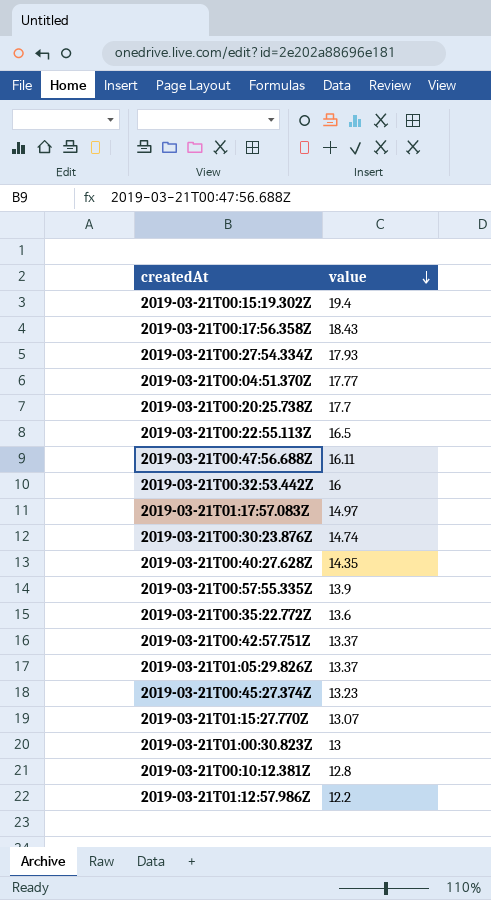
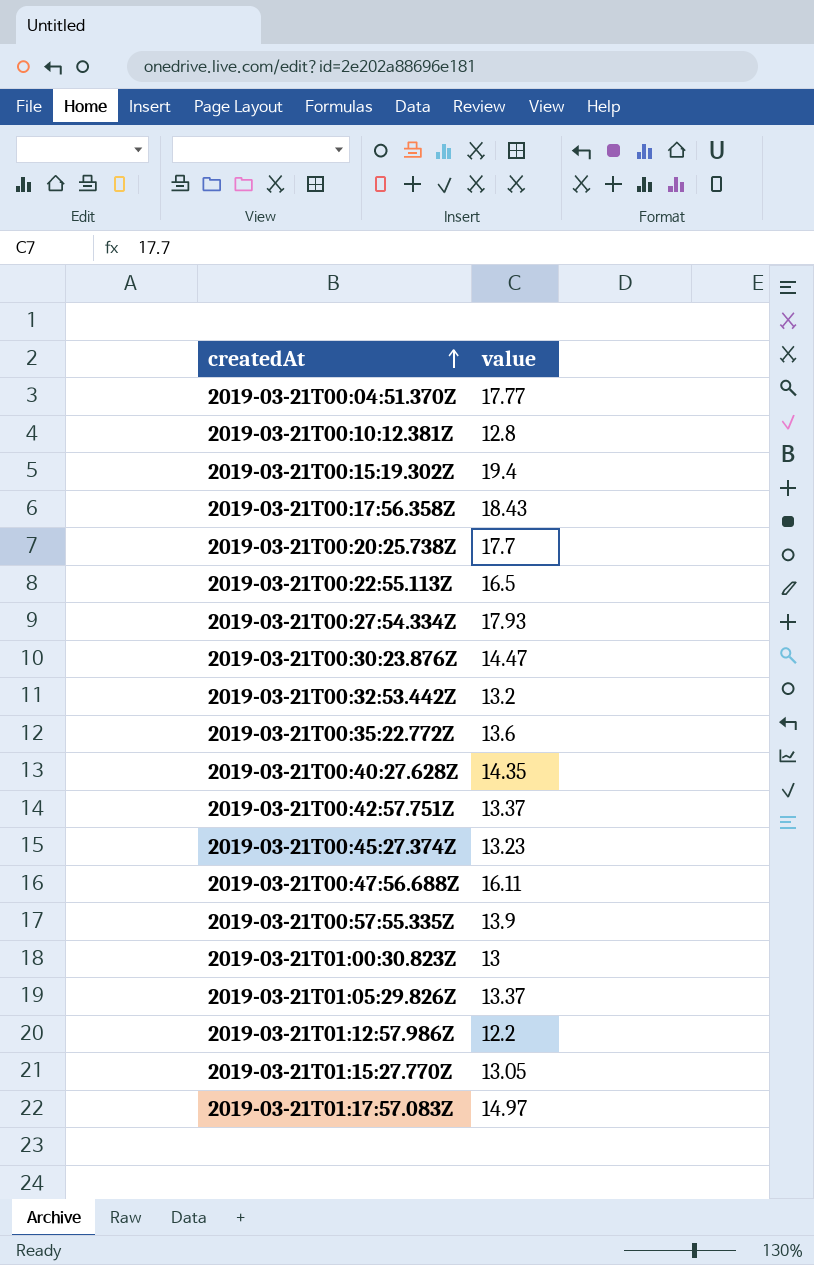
row order: value descending -> createdAt ascending
2019-03-21T00:30:23.876Z | value: 14.74 -> 14.47
2019-03-21T00:32:53.442Z | value: 16 -> 13.2
2019-03-21T01:15:27.770Z | value: 13.07 -> 13.05

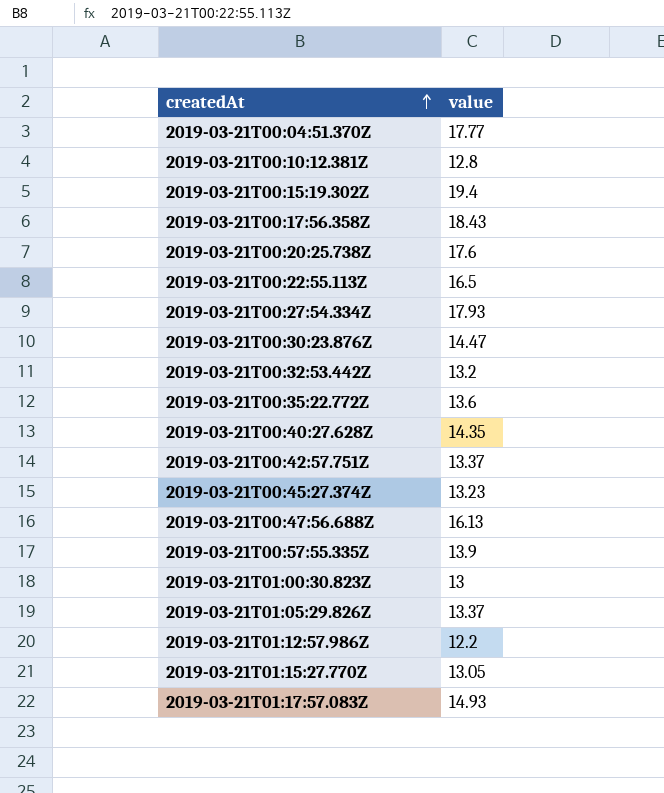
2019-03-21T00:20:25.738Z | value: 17.7 -> 17.6
2019-03-21T00:47:56.688Z | value: 16.11 -> 16.13
2019-03-21T01:17:57.083Z | value: 14.97 -> 14.93

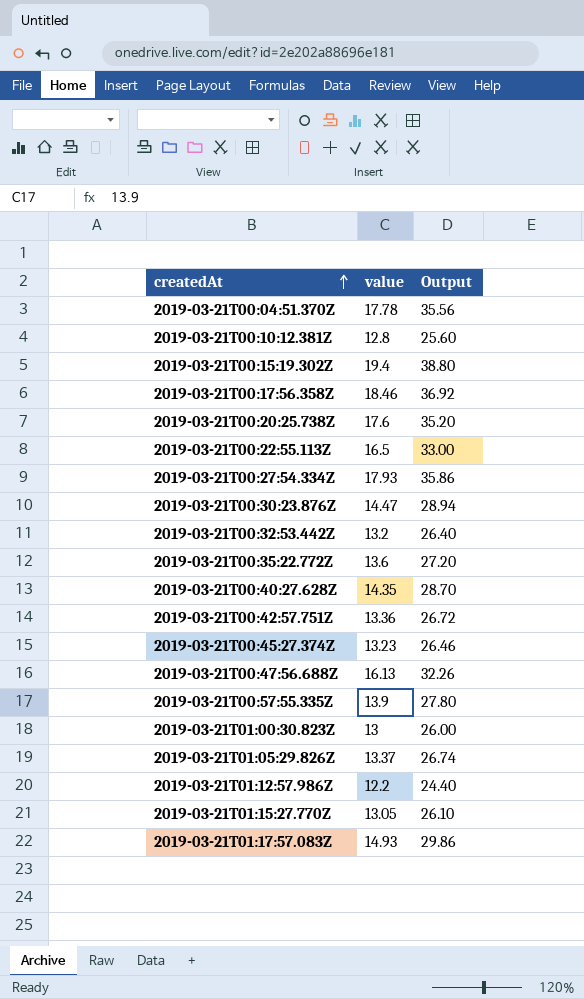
column Output | formula: none -> [value] * 2
2019-03-21T00:04:51.370Z | value: 17.77 -> 17.78
2019-03-21T00:17:56.358Z | value: 18.43 -> 18.46
2019-03-21T00:42:57.751Z | value: 13.37 -> 13.36

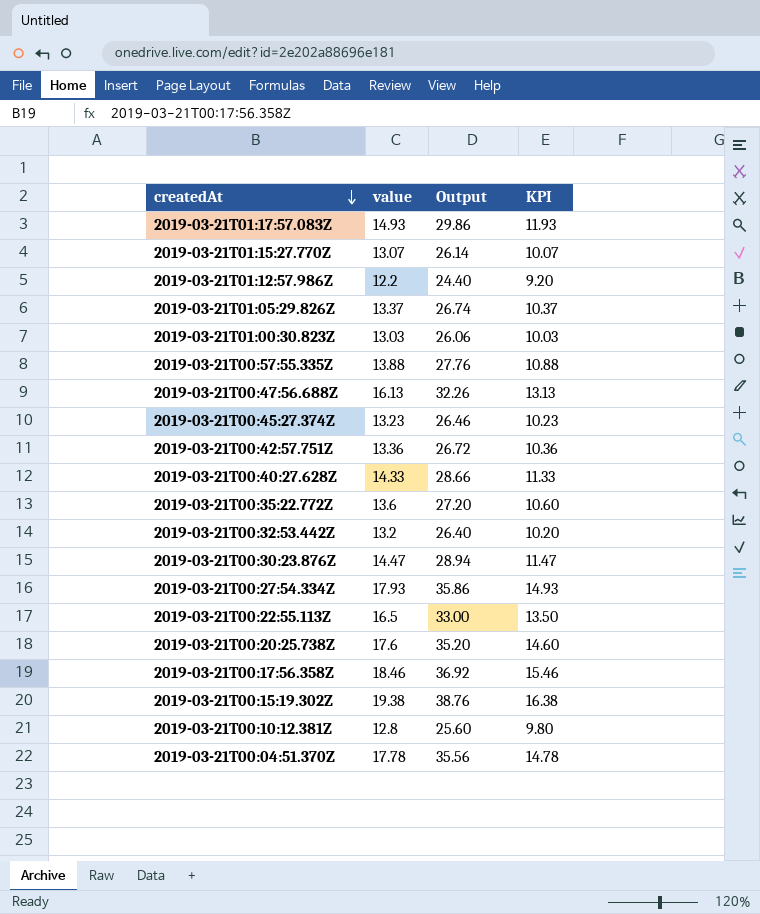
row order: createdAt ascending -> createdAt descending
column KPI | formula: none -> [value] - 3
2019-03-21T01:15:27.770Z | value: 13.05 -> 13.07
2019-03-21T01:15:27.770Z | Output: 26.10 -> 26.14
2019-03-21T01:00:30.823Z | value: 13 -> 13.03
2019-03-21T01:00:30.823Z | Output: 26.00 -> 26.06
2019-03-21T00:57:55.335Z | value: 13.9 -> 13.88
2019-03-21T00:57:55.335Z | Output: 27.80 -> 27.76
2019-03-21T00:40:27.628Z | value: 14.35 -> 14.33
2019-03-21T00:40:27.628Z | Output: 28.70 -> 28.66
2019-03-21T00:15:19.302Z | value: 19.4 -> 19.38
2019-03-21T00:15:19.302Z | Output: 38.80 -> 38.76

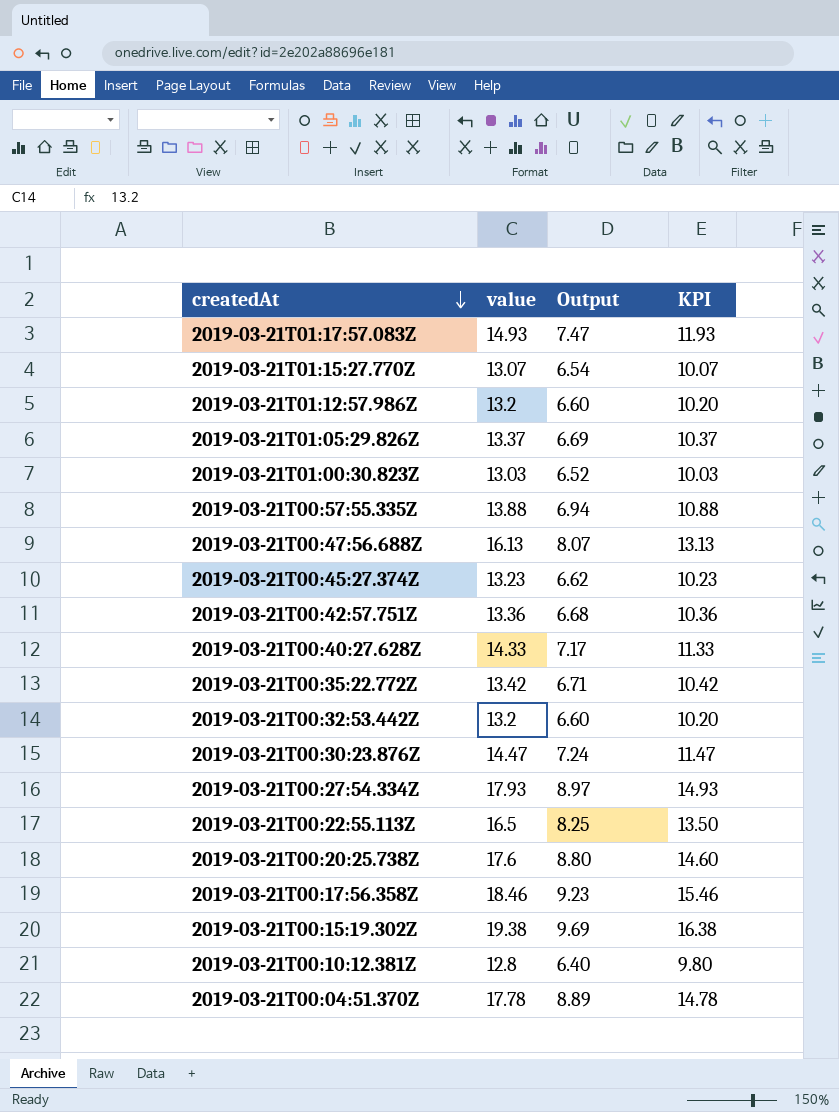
column Output | formula: [value] * 2 -> [value] * 0.5
2019-03-21T01:12:57.986Z | value: 12.2 -> 13.2
2019-03-21T01:12:57.986Z | KPI: 9.20 -> 10.20
2019-03-21T00:35:22.772Z | value: 13.6 -> 13.42
2019-03-21T00:35:22.772Z | KPI: 10.60 -> 10.42

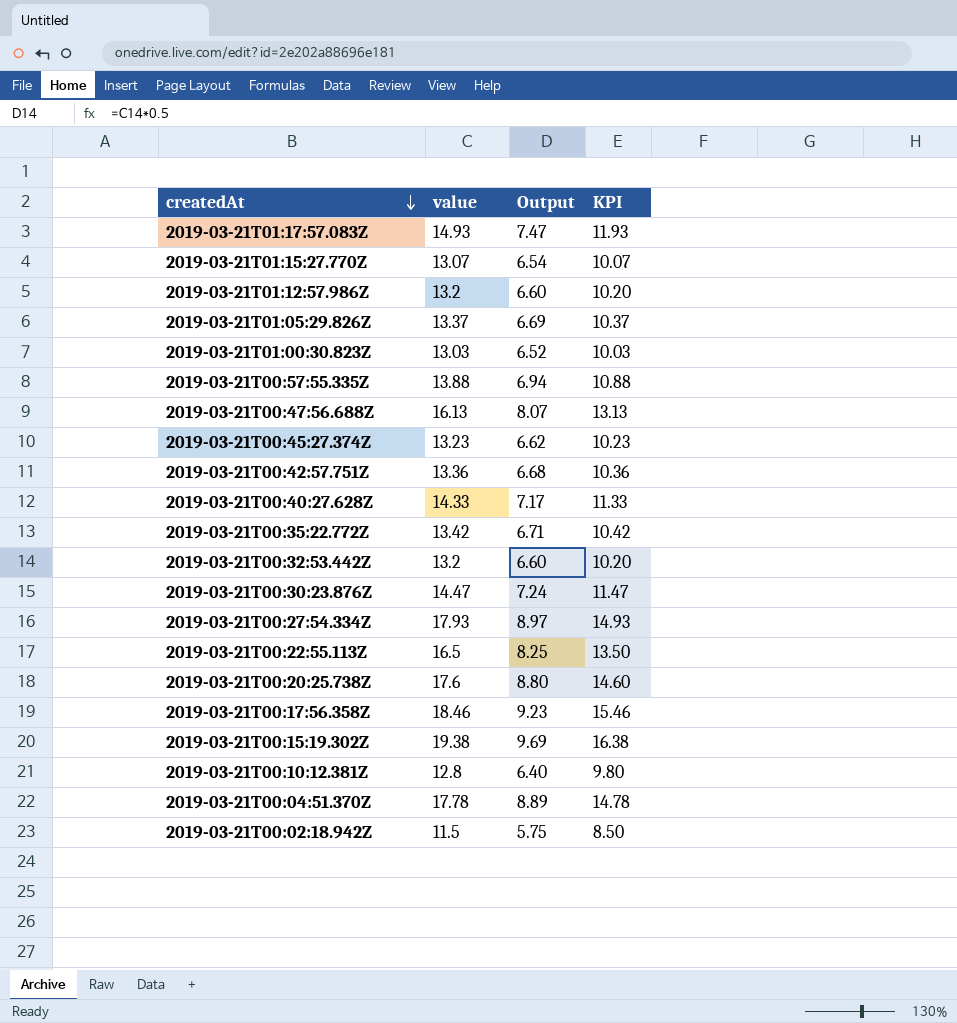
row 2019-03-21T00:02:18.942Z: none -> 11.5 | 5.75 | 8.50

